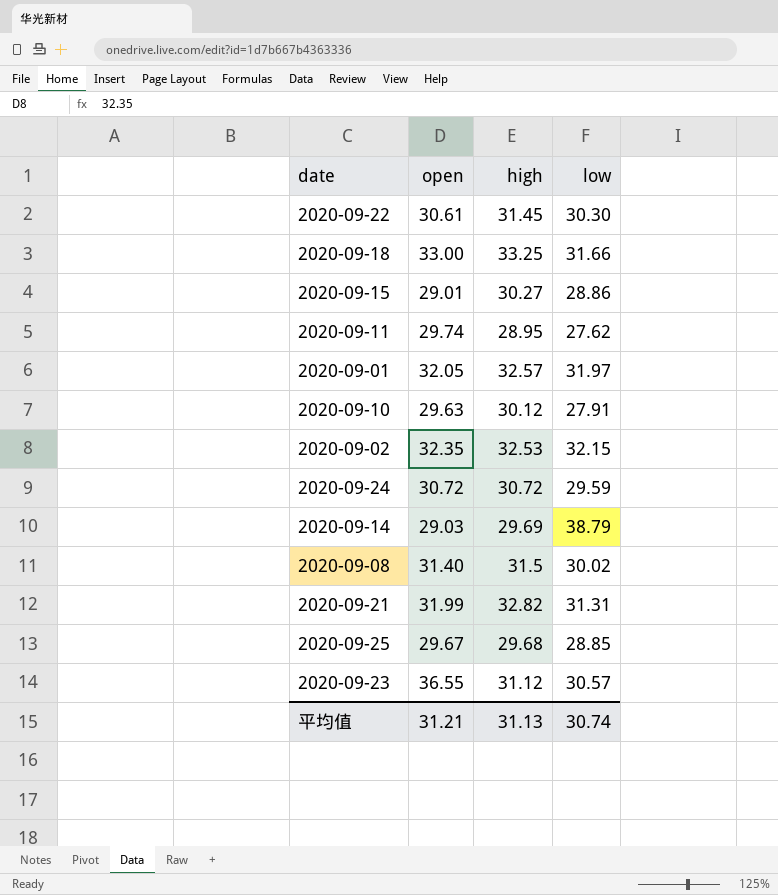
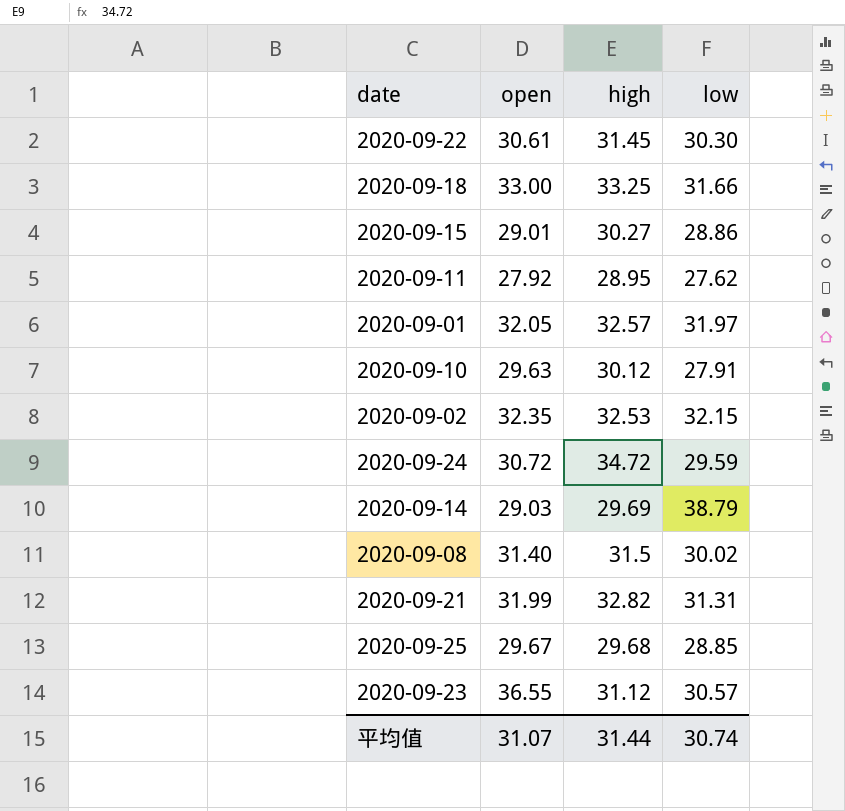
2020-09-11 | open: 29.74 -> 27.92
2020-09-24 | high: 30.72 -> 34.72
平均值 | open: 31.21 -> 31.07
平均值 | high: 31.13 -> 31.44

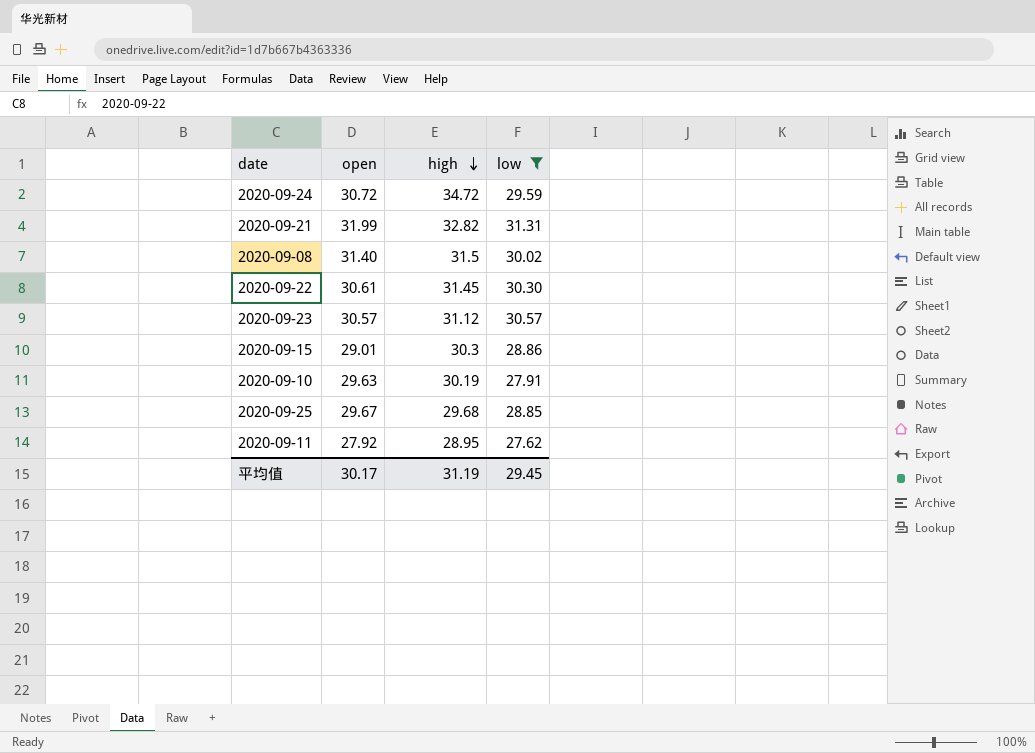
filter: none -> low <= 31.31
row order: none -> high descending
2020-09-23 | open: 36.55 -> 30.57
2020-09-15 | high: 30.27 -> 30.3
2020-09-10 | high: 30.12 -> 30.19
平均值 | open: 31.07 -> 30.17
平均值 | high: 31.44 -> 31.19
平均值 | low: 30.74 -> 29.45

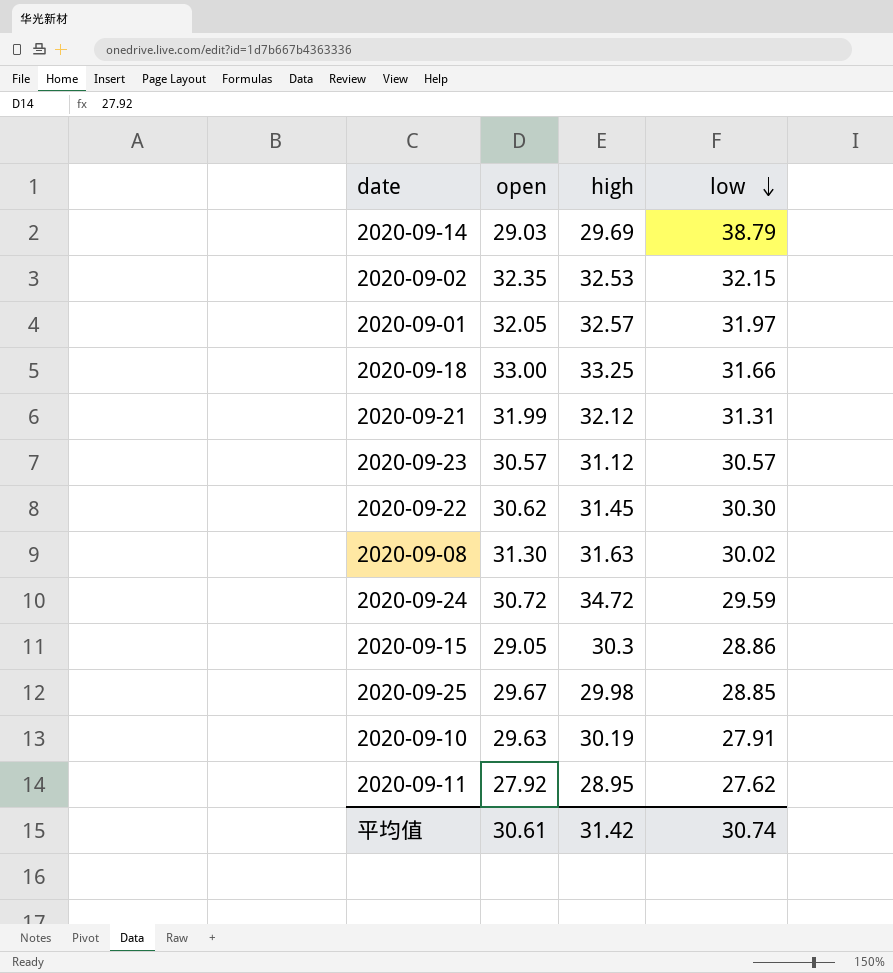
filter: low <= 31.31 -> none
row order: high descending -> low descending
2020-09-21 | high: 32.82 -> 32.12
2020-09-22 | open: 30.61 -> 30.62
2020-09-08 | open: 31.40 -> 31.30
2020-09-08 | high: 31.5 -> 31.63
2020-09-15 | open: 29.01 -> 29.05
2020-09-25 | high: 29.68 -> 29.98
平均值 | open: 30.17 -> 30.61
平均值 | high: 31.19 -> 31.42
平均值 | low: 29.45 -> 30.74

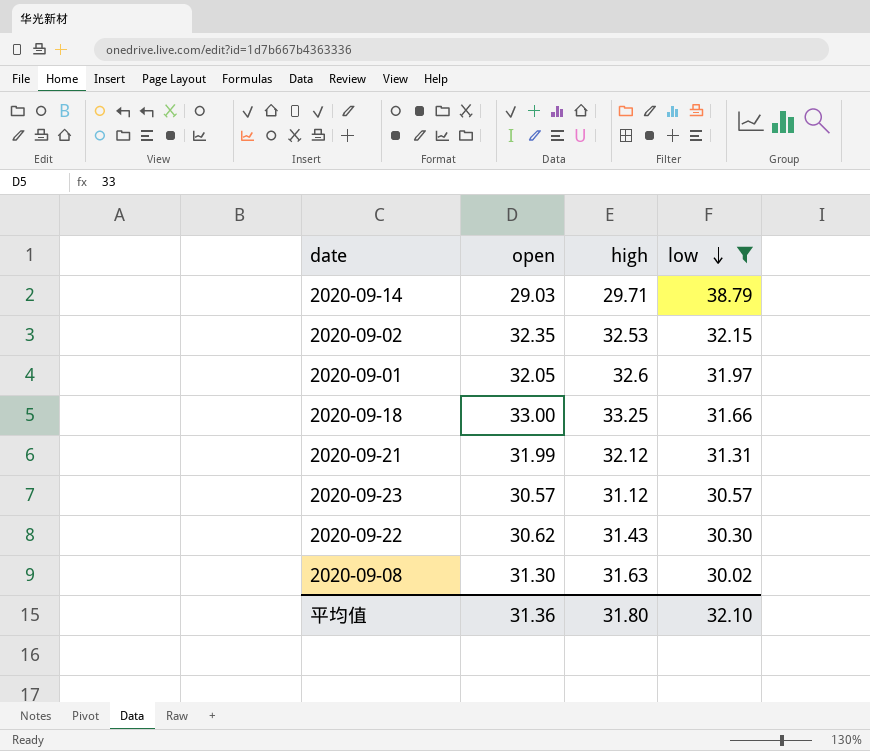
filter: none -> low >= 30.02
2020-09-14 | high: 29.69 -> 29.71
2020-09-01 | high: 32.57 -> 32.6
2020-09-22 | high: 31.45 -> 31.43
平均值 | open: 30.61 -> 31.36
平均值 | high: 31.42 -> 31.80
平均值 | low: 30.74 -> 32.10

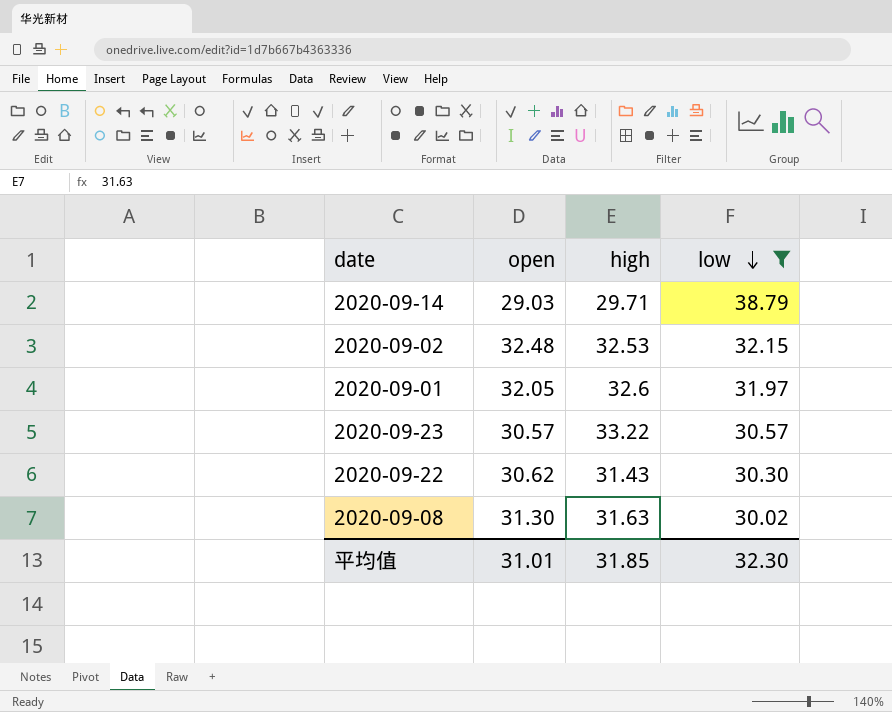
row 2020-09-18: 33.00 | 33.25 | 31.66 -> none
row 2020-09-21: 31.99 | 32.12 | 31.31 -> none
2020-09-02 | open: 32.35 -> 32.48
2020-09-23 | high: 31.12 -> 33.22
平均值 | open: 31.36 -> 31.01
平均值 | high: 31.80 -> 31.85
平均值 | low: 32.10 -> 32.30

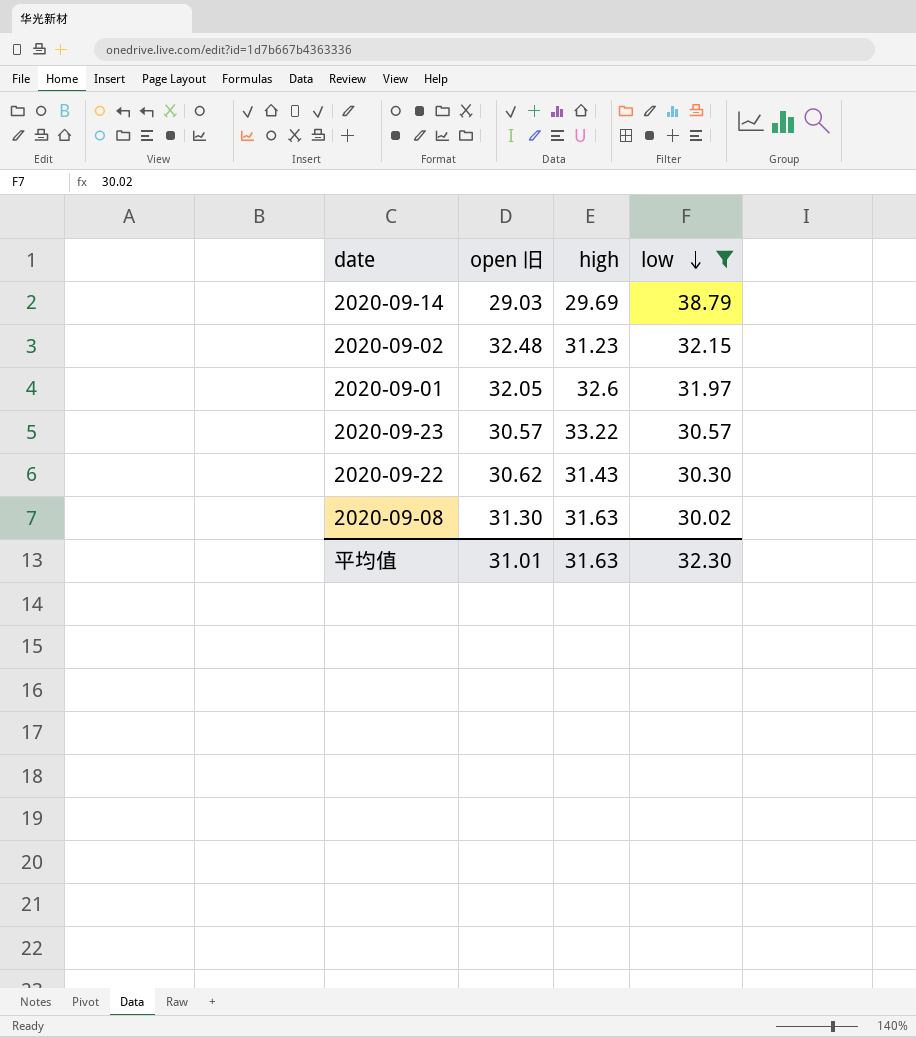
column name: open -> open 旧
2020-09-14 | high: 29.71 -> 29.69
2020-09-02 | high: 32.53 -> 31.23
平均值 | high: 31.85 -> 31.63

